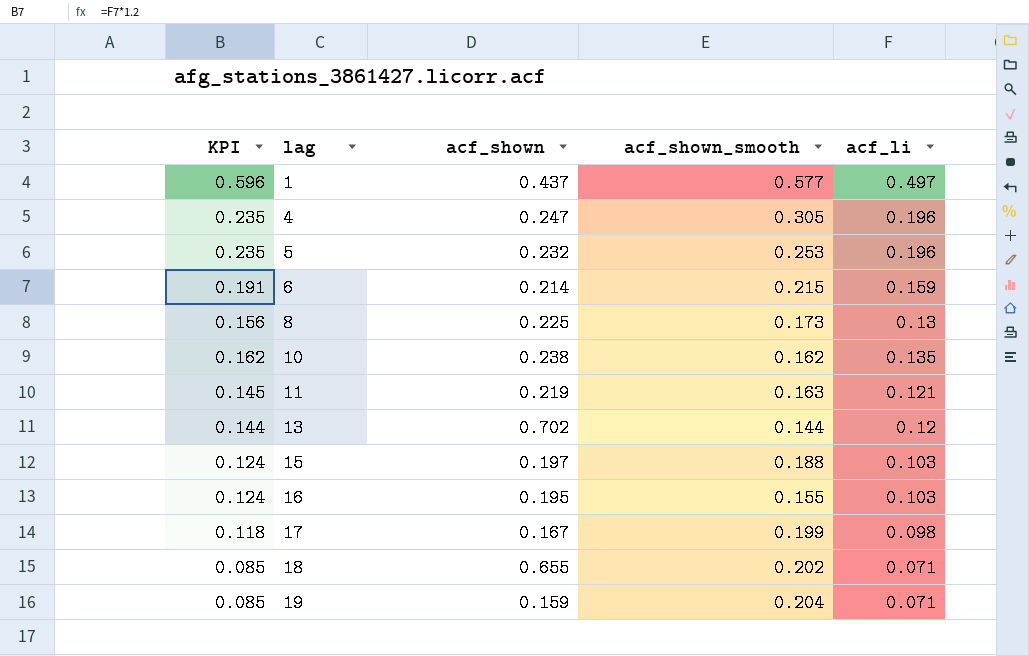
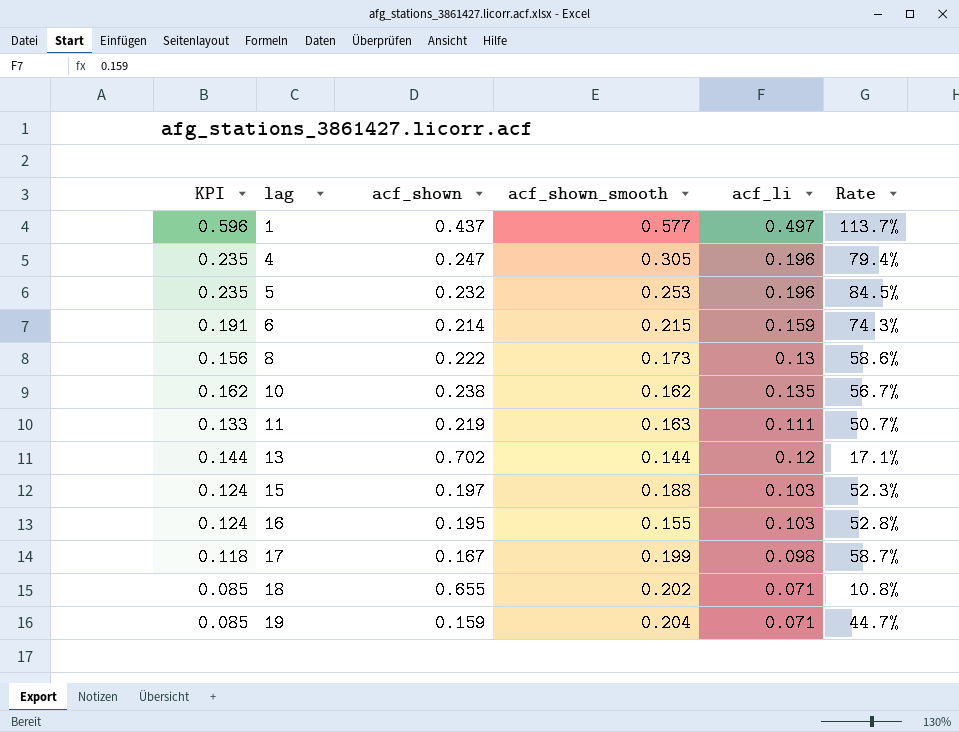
column Rate | formula: none -> [acf_li] / [acf_shown]
8 | acf_shown: 0.225 -> 0.222
11 | KPI: 0.145 -> 0.133
11 | acf_li: 0.121 -> 0.111

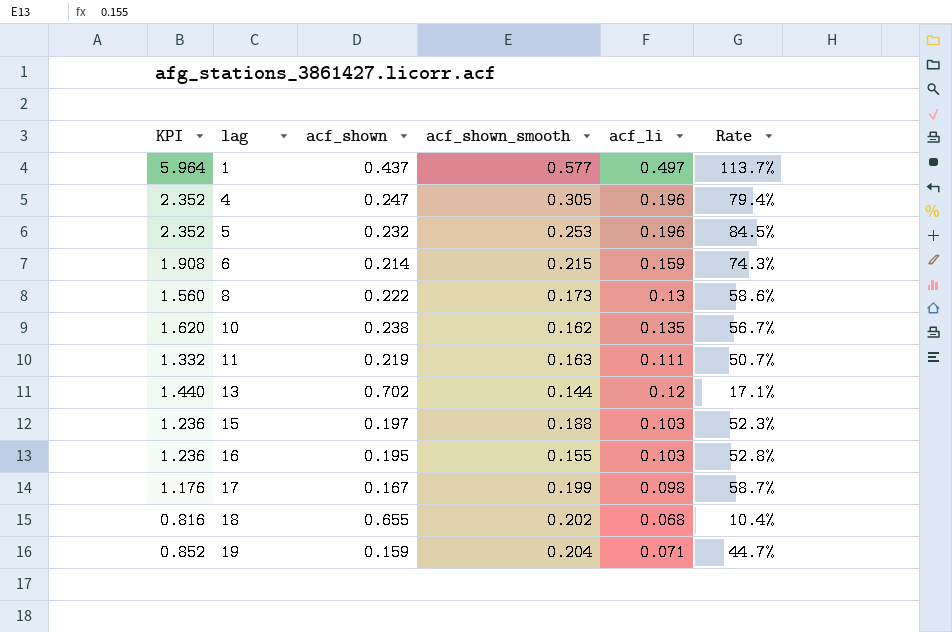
column KPI | formula: [acf_li] * 1.2 -> [acf_li] * 12
18 | acf_li: 0.071 -> 0.068
18 | Rate: 10.8% -> 10.4%

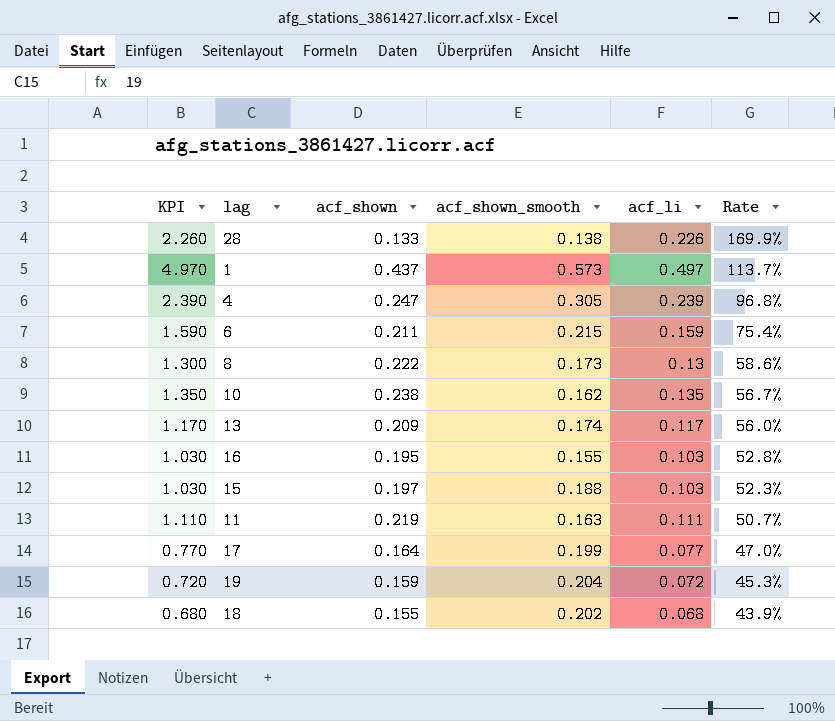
row order: lag ascending -> Rate descending
column KPI | formula: [acf_li] * 12 -> [acf_li] * 10
row 5: 2.352 | 0.232 | 0.253 | 0.196 | 84.5% -> none
row 28: none -> 2.260 | 0.133 | 0.138 | 0.226 | 169.9%
1 | acf_shown_smooth: 0.577 -> 0.573
4 | acf_li: 0.196 -> 0.239
4 | Rate: 79.4% -> 96.8%
6 | acf_shown: 0.214 -> 0.211
6 | Rate: 74.3% -> 75.4%
13 | acf_shown: 0.702 -> 0.209
13 | acf_shown_smooth: 0.144 -> 0.174
13 | acf_li: 0.12 -> 0.117
13 | Rate: 17.1% -> 56.0%
17 | acf_shown: 0.167 -> 0.164
17 | acf_li: 0.098 -> 0.077
17 | Rate: 58.7% -> 47.0%
19 | acf_li: 0.071 -> 0.072
19 | Rate: 44.7% -> 45.3%
18 | acf_shown: 0.655 -> 0.155
18 | Rate: 10.4% -> 43.9%

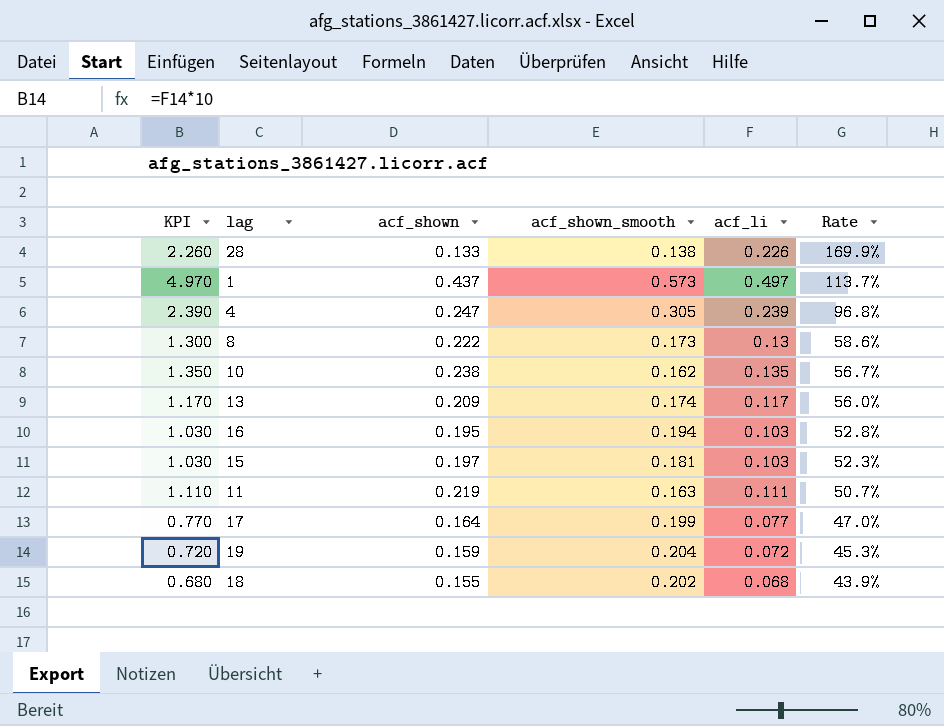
row 6: 1.590 | 0.211 | 0.215 | 0.159 | 75.4% -> none
16 | acf_shown_smooth: 0.155 -> 0.194
15 | acf_shown_smooth: 0.188 -> 0.181

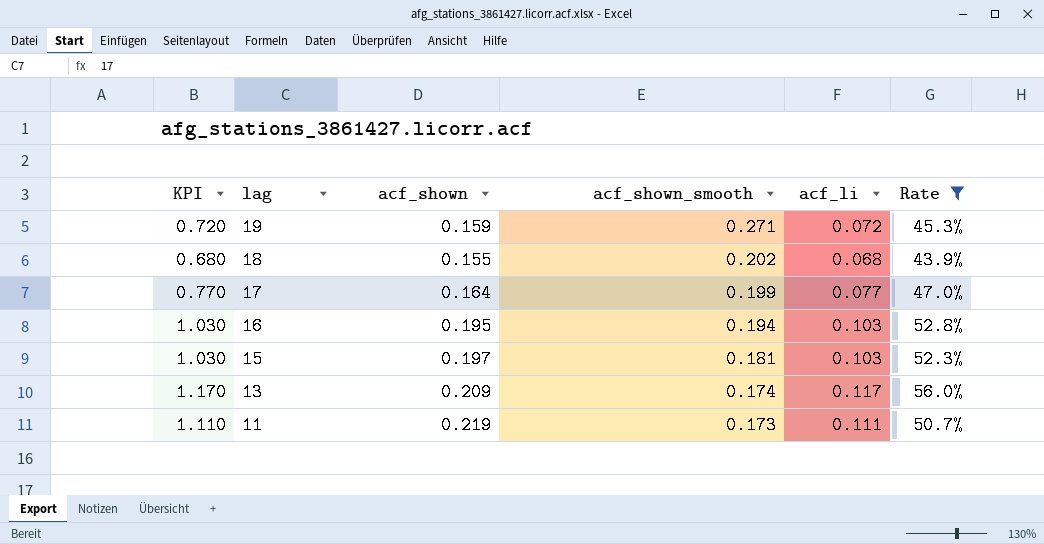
filter: none -> Rate <= 56.0%
row order: Rate descending -> lag descending
19 | acf_shown_smooth: 0.204 -> 0.271
11 | acf_shown_smooth: 0.163 -> 0.173

